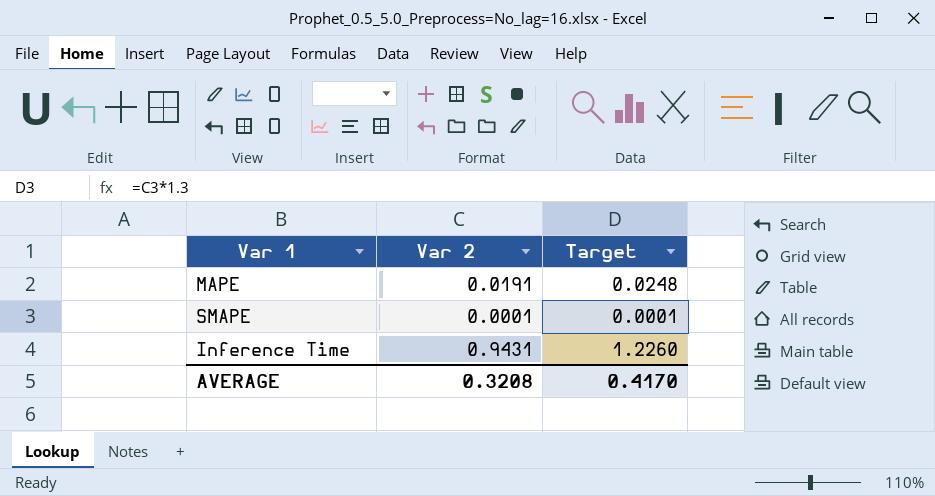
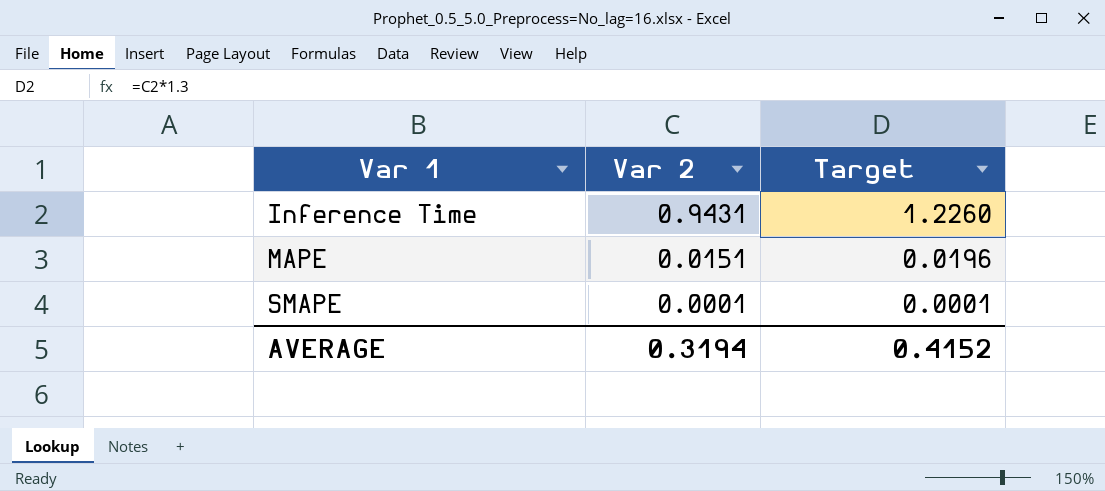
row order: none -> Var 1 ascending
MAPE | Var 2: 0.0191 -> 0.0151
MAPE | Target: 0.0248 -> 0.0196
AVERAGE | Var 2: 0.3208 -> 0.3194
AVERAGE | Target: 0.4170 -> 0.4152

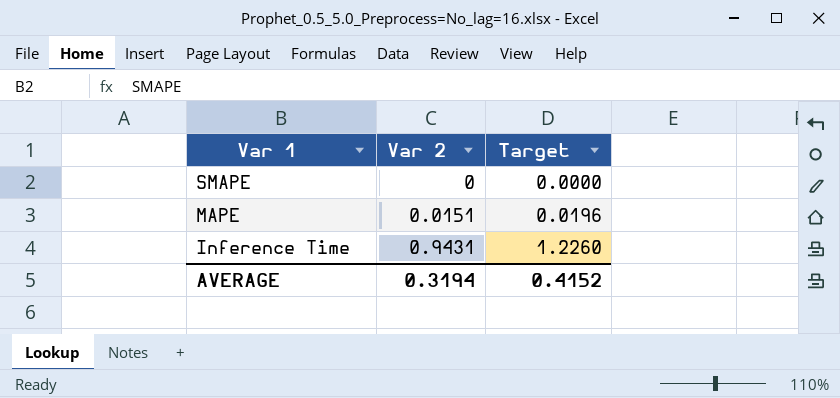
row order: Var 1 ascending -> Var 1 descending
SMAPE | Var 2: 0.0001 -> 0
SMAPE | Target: 0.0001 -> 0.0000

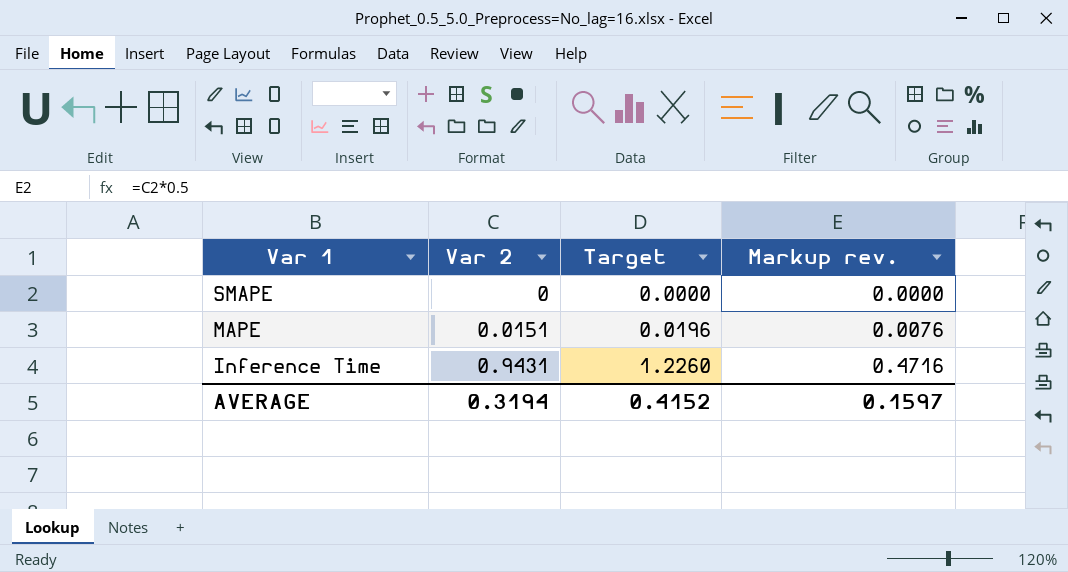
column Markup rev. | formula: none -> [Var 2] * 0.5

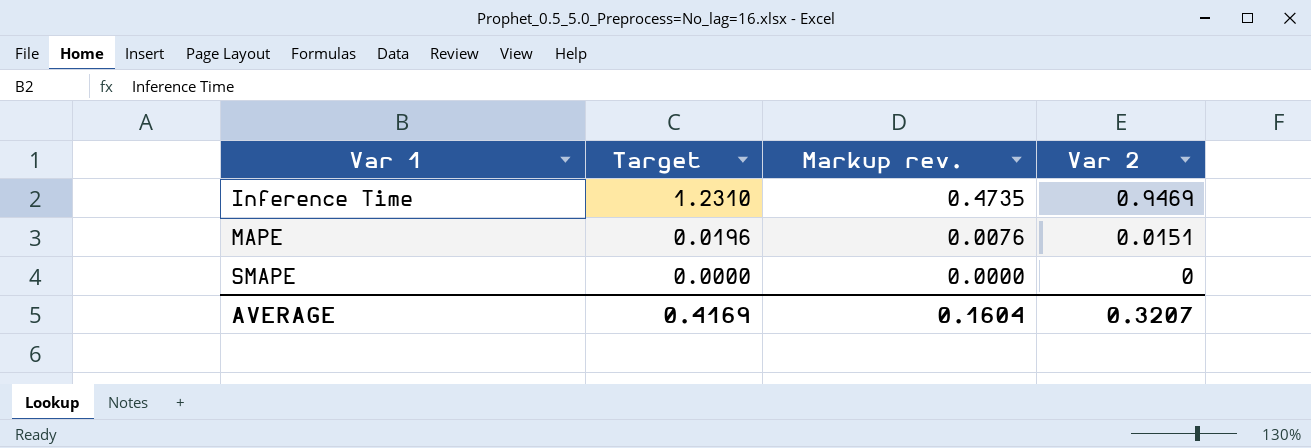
row order: Var 1 descending -> Var 1 ascending
column Var 2 | position: 2 -> 4
Inference Time | Target: 1.2260 -> 1.2310
Inference Time | Markup rev.: 0.4716 -> 0.4735
Inference Time | Var 2: 0.9431 -> 0.9469
AVERAGE | Target: 0.4152 -> 0.4169
AVERAGE | Markup rev.: 0.1597 -> 0.1604
AVERAGE | Var 2: 0.3194 -> 0.3207

